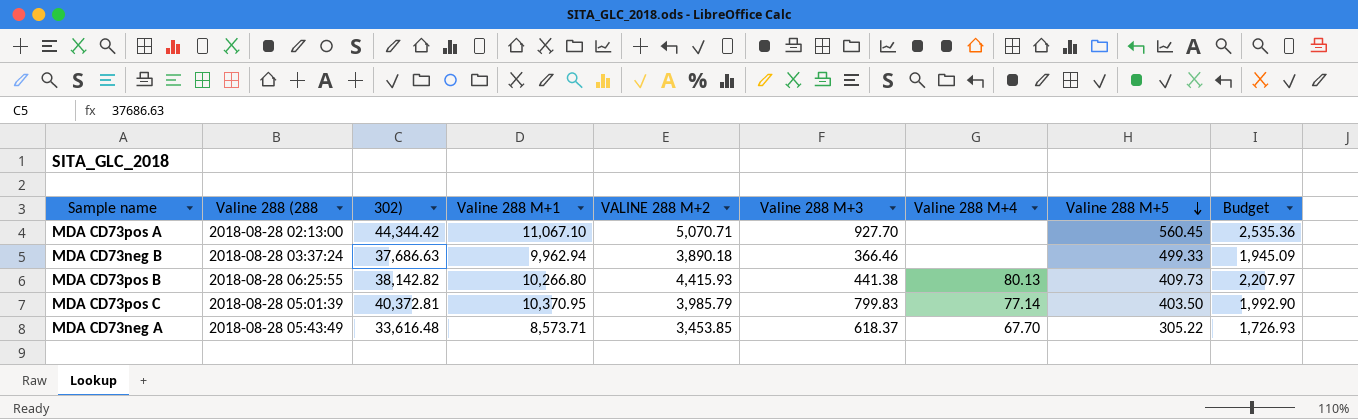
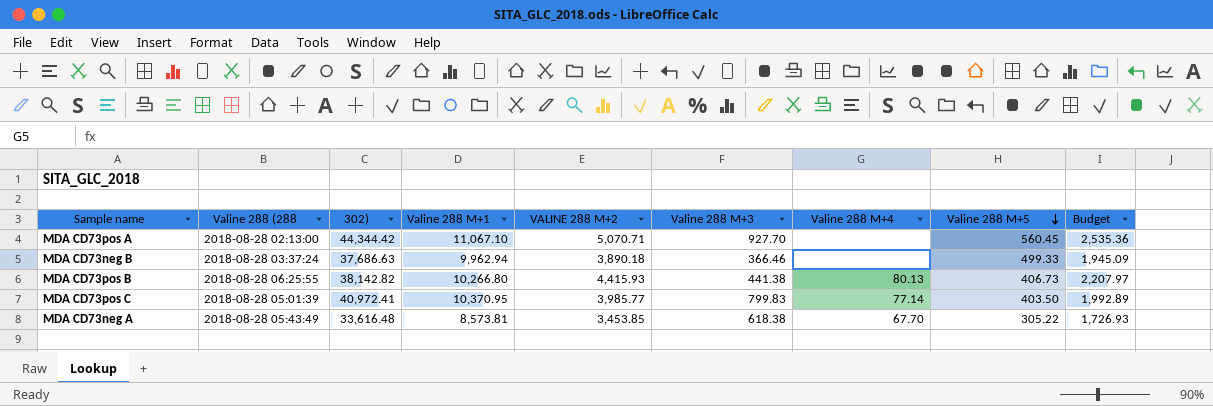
MDA CD73pos B | Valine 288 M+5: 409.73 -> 406.73
MDA CD73pos C | 302): 40,372.81 -> 40,972.41
MDA CD73pos C | VALINE 288 M+2: 3,985.79 -> 3,985.77
MDA CD73pos C | Budget: 1,992.90 -> 1,992.89
MDA CD73neg A | Valine 288 M+1: 8,573.71 -> 8,573.81
MDA CD73neg A | Valine 288 M+3: 618.37 -> 618.38

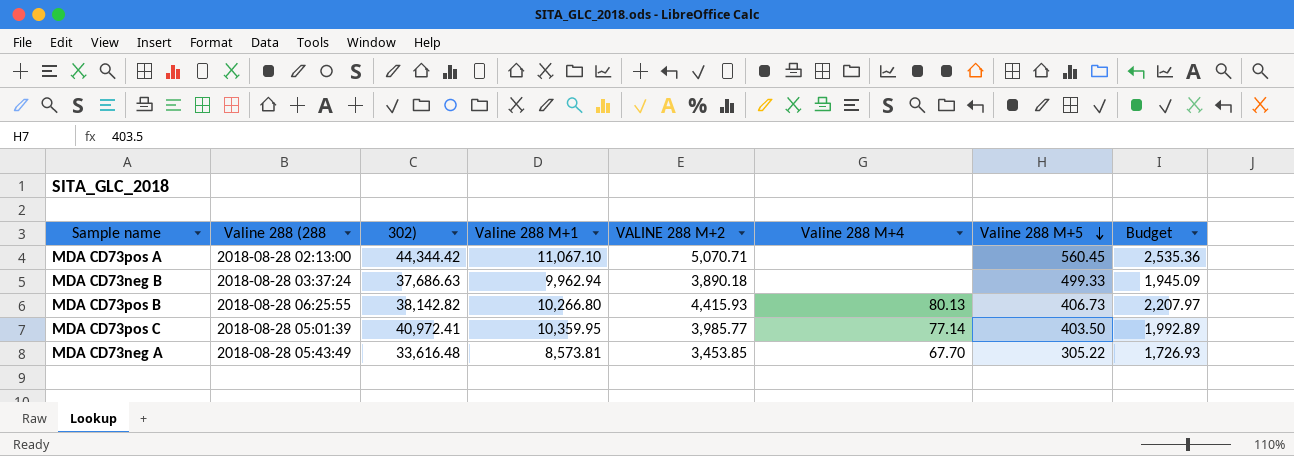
column Valine 288 M+3 | position: 6 -> none
MDA CD73pos C | Valine 288 M+1: 10,370.95 -> 10,359.95

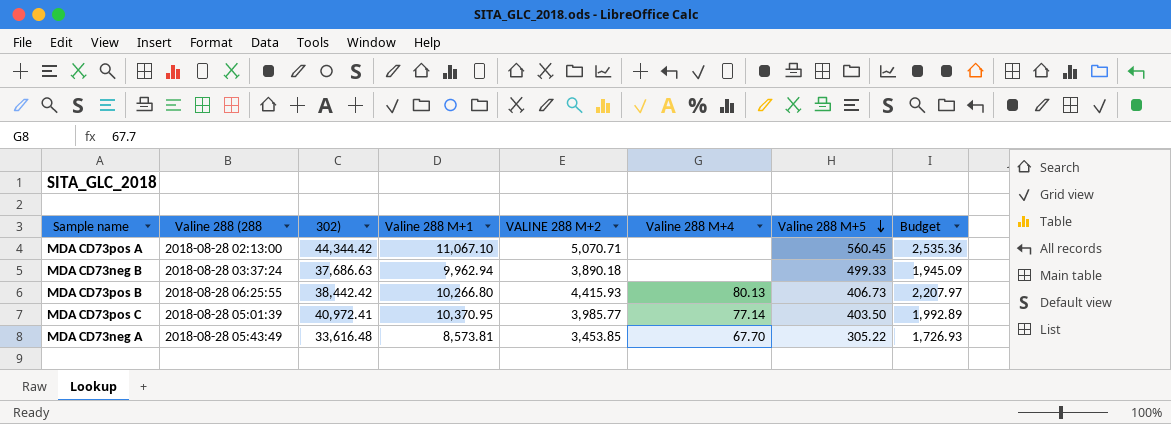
MDA CD73pos B | 302): 38,142.82 -> 38,442.42
MDA CD73pos C | Valine 288 M+1: 10,359.95 -> 10,370.95

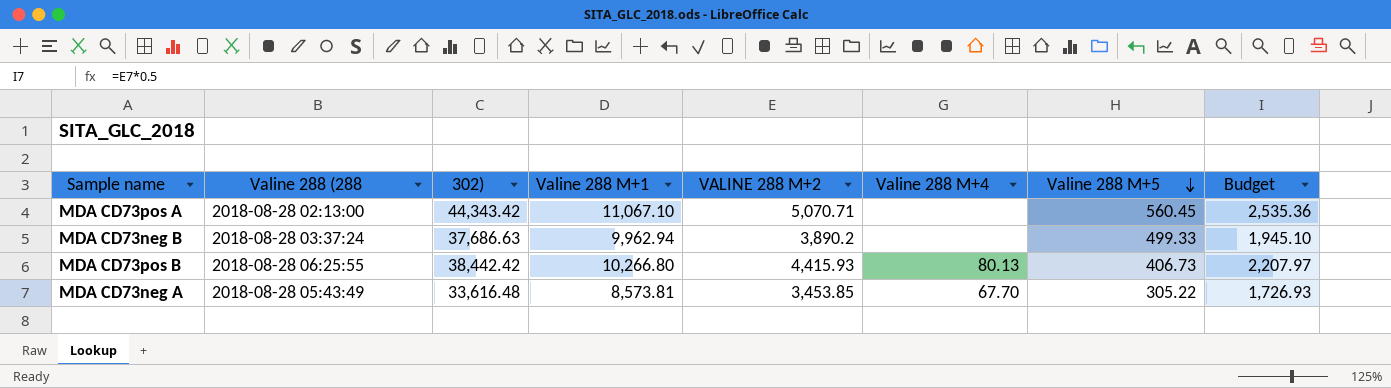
row MDA CD73pos C: 2018-08-28 05:01:39 | 40,972.41 | 10,370.95 | 3,985.77 | 77.14 | 403.50 | 1,992.89 -> none
MDA CD73pos A | 302): 44,344.42 -> 44,343.42
MDA CD73neg B | VALINE 288 M+2: 3,890.18 -> 3,890.2
MDA CD73neg B | Budget: 1,945.09 -> 1,945.10

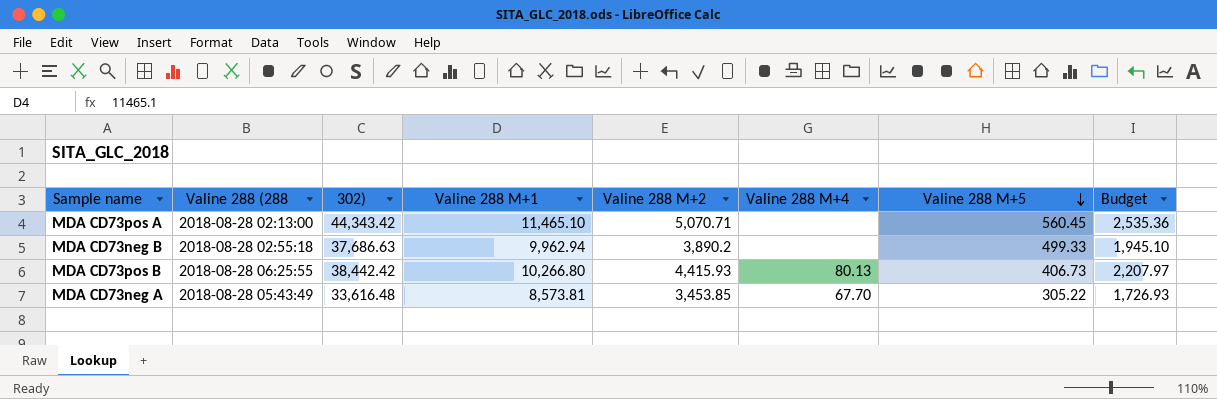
column name: VALINE 288 M+2 -> Valine 288 M+2
MDA CD73pos A | Valine 288 M+1: 11,067.10 -> 11,465.10
MDA CD73neg B | Valine 288 (288: 2018-08-28 03:37:24 -> 2018-08-28 02:55:18

